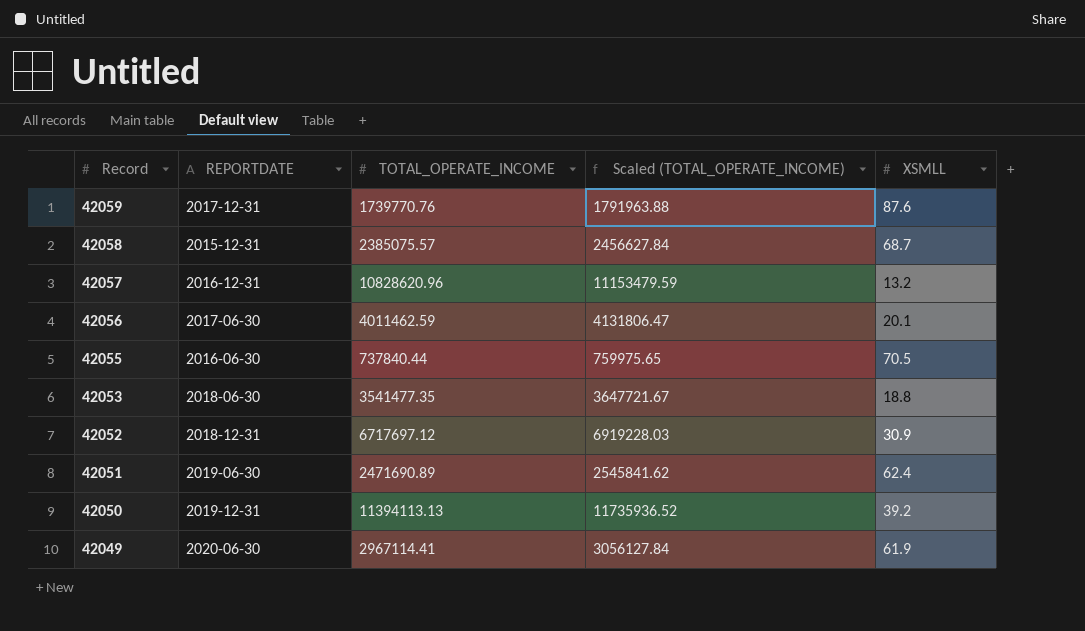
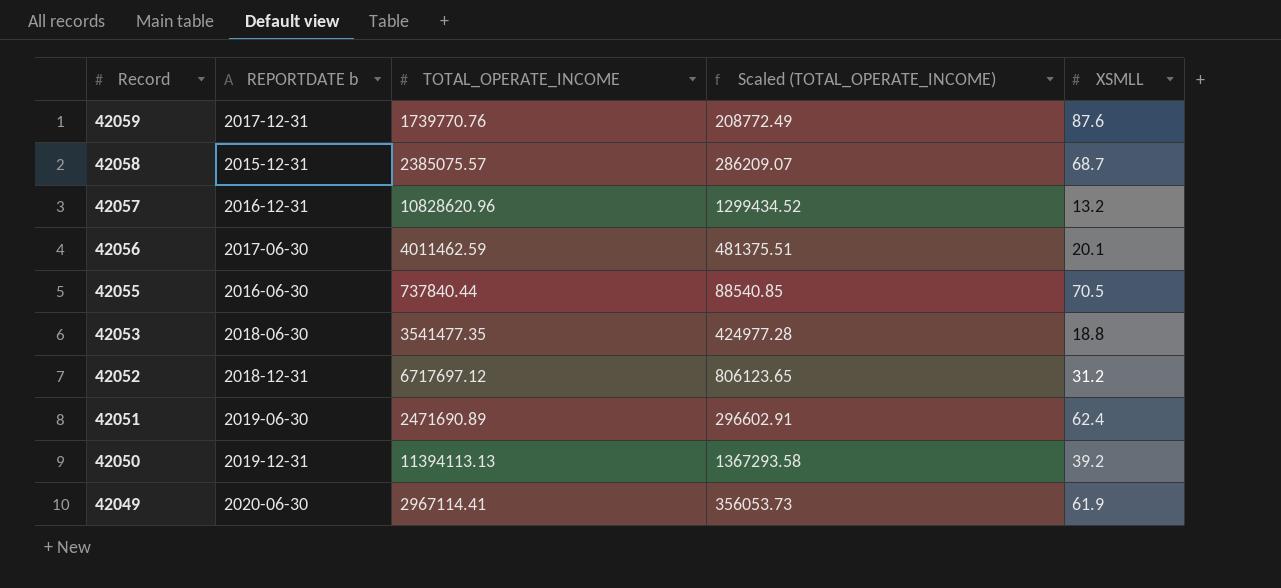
column name: REPORTDATE -> REPORTDATE b
column Scaled (TOTAL_OPERATE_INCOME) | formula: [TOTAL_OPERATE_INCOME] * 1.03 -> [TOTAL_OPERATE_INCOME] * 0.12
42052 | XSMLL: 30.9 -> 31.2

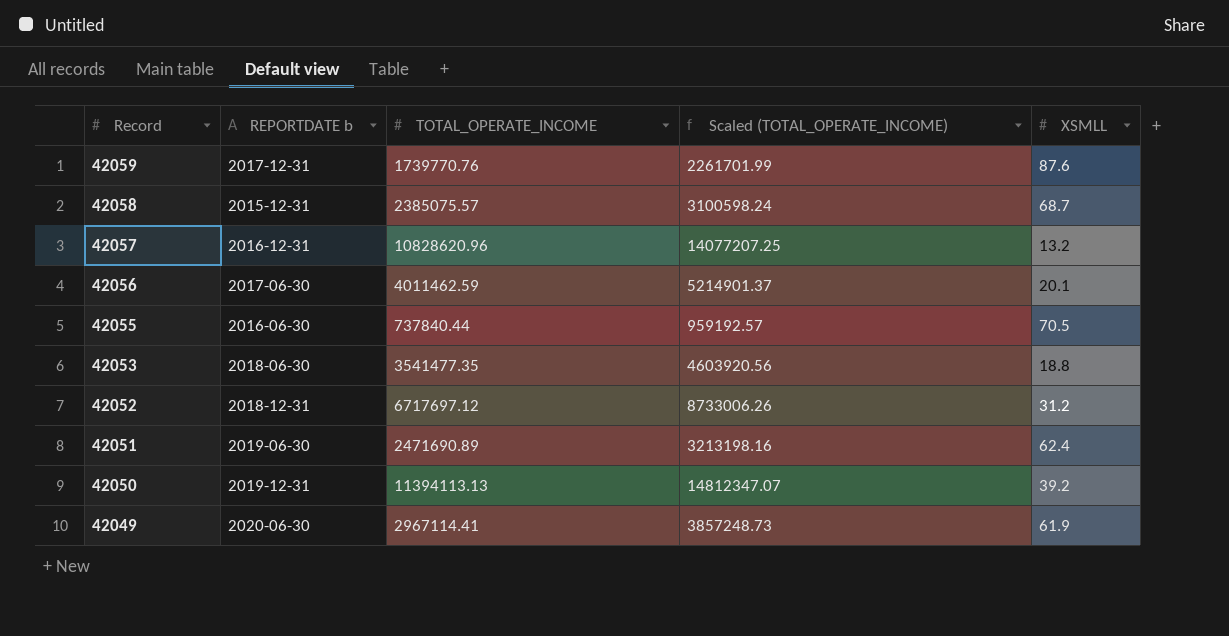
column Scaled (TOTAL_OPERATE_INCOME) | formula: [TOTAL_OPERATE_INCOME] * 0.12 -> [TOTAL_OPERATE_INCOME] * 1.3

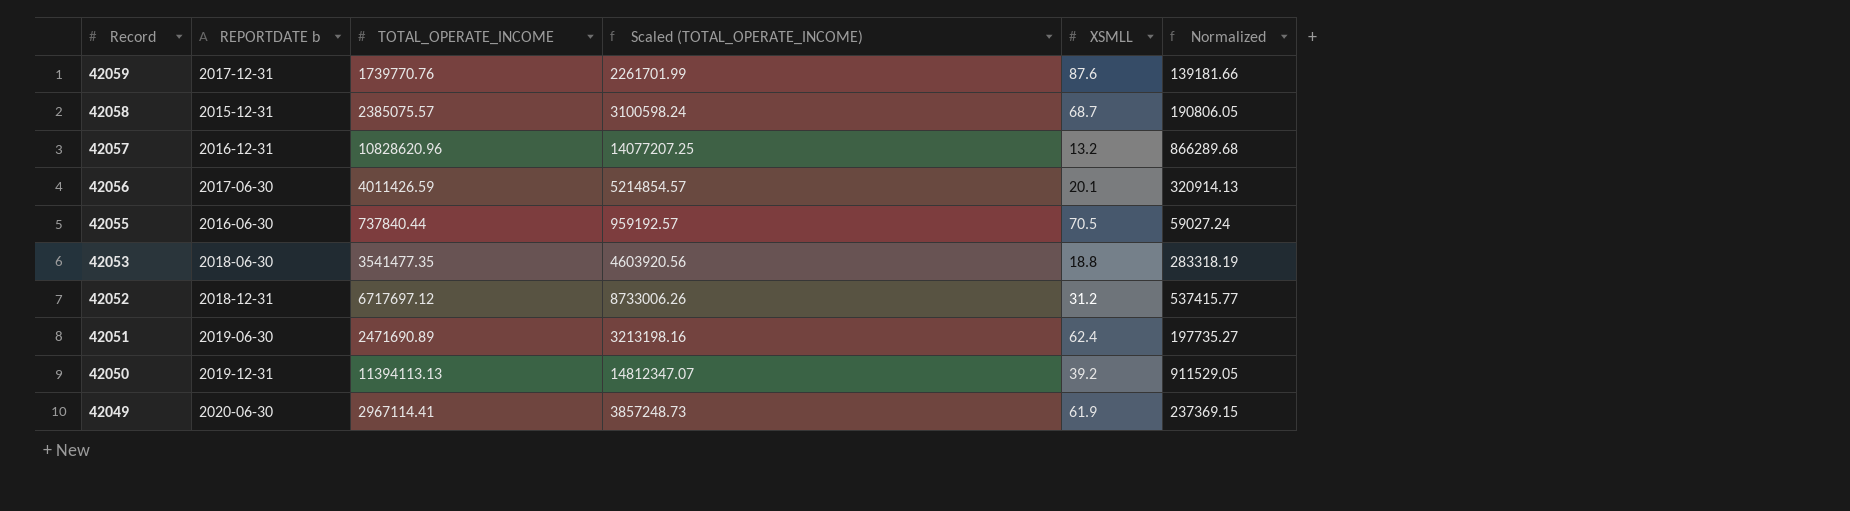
column Normalized | formula: none -> [TOTAL_OPERATE_INCOME] * 0.08
42056 | TOTAL_OPERATE_INCOME: 4011462.59 -> 4011426.59
42056 | Scaled (TOTAL_OPERATE_INCOME): 5214901.37 -> 5214854.57

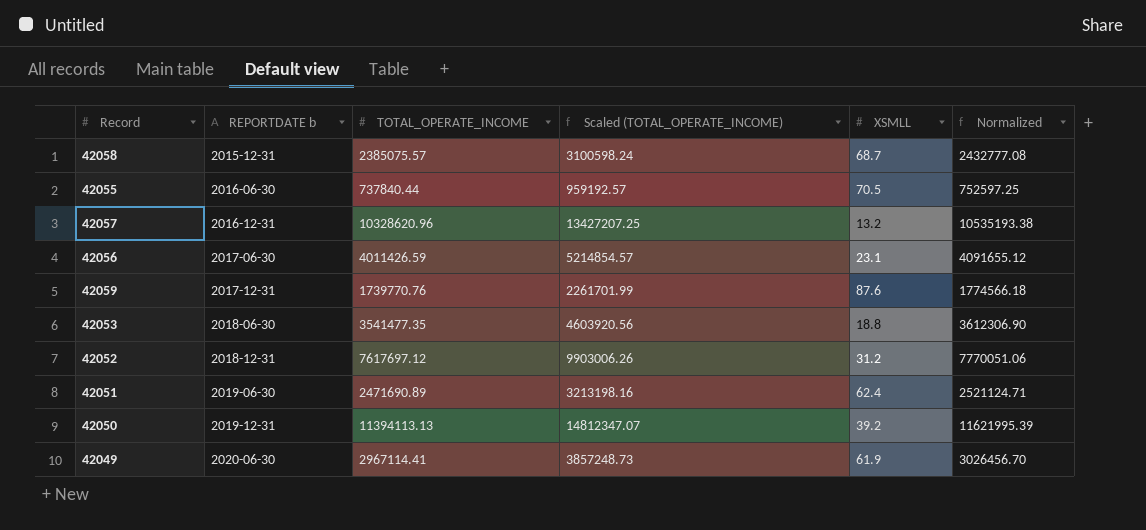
row order: Record descending -> REPORTDATE b ascending
column Normalized | formula: [TOTAL_OPERATE_INCOME] * 0.08 -> [TOTAL_OPERATE_INCOME] * 1.02
42057 | TOTAL_OPERATE_INCOME: 10828620.96 -> 10328620.96
42057 | Scaled (TOTAL_OPERATE_INCOME): 14077207.25 -> 13427207.25
42056 | XSMLL: 20.1 -> 23.1
42052 | TOTAL_OPERATE_INCOME: 6717697.12 -> 7617697.12
42052 | Scaled (TOTAL_OPERATE_INCOME): 8733006.26 -> 9903006.26

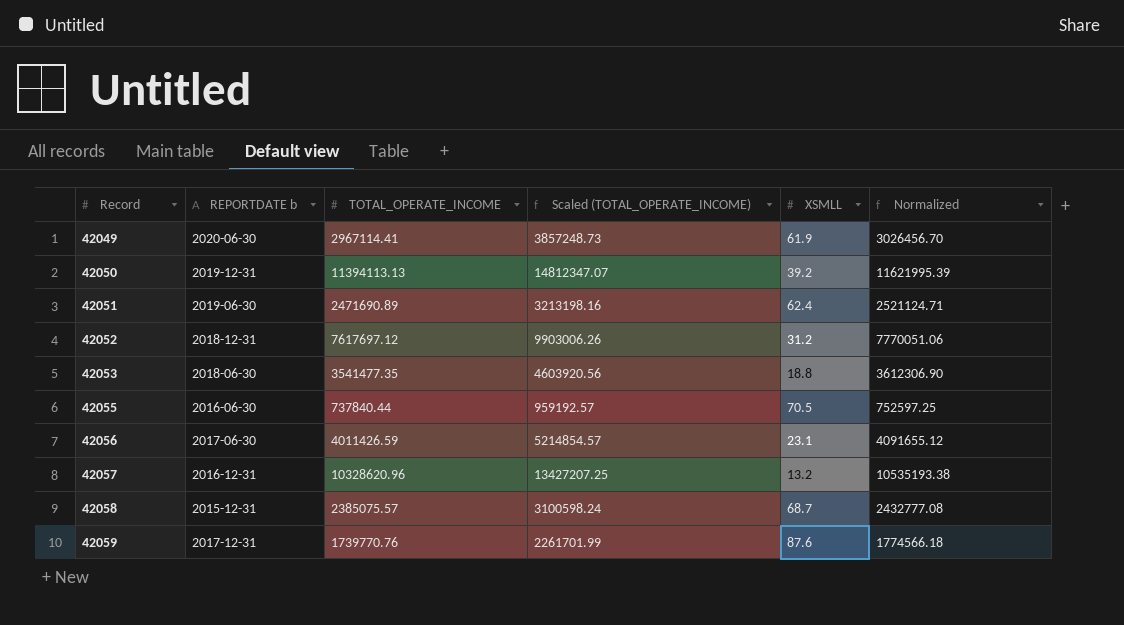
row order: REPORTDATE b ascending -> Record ascending

